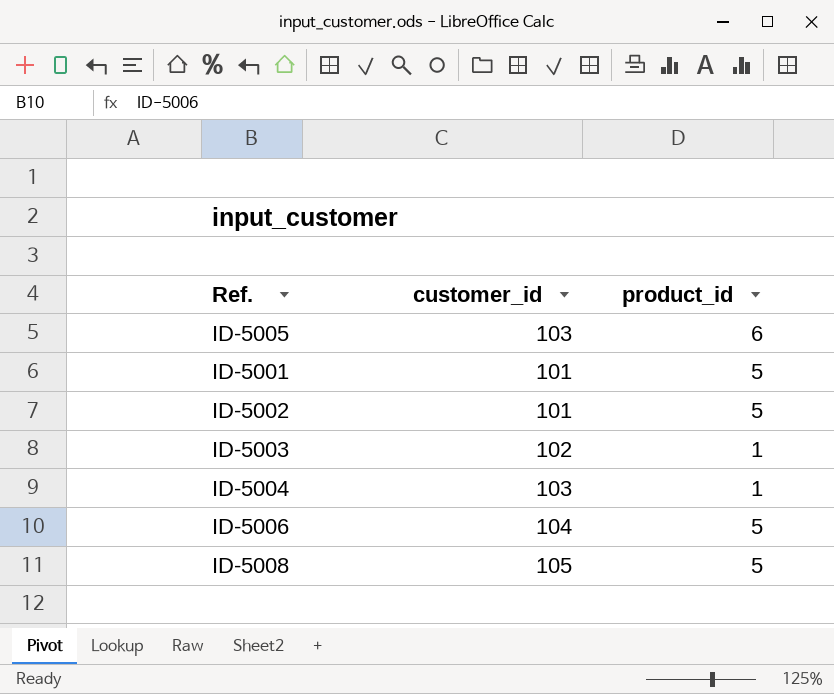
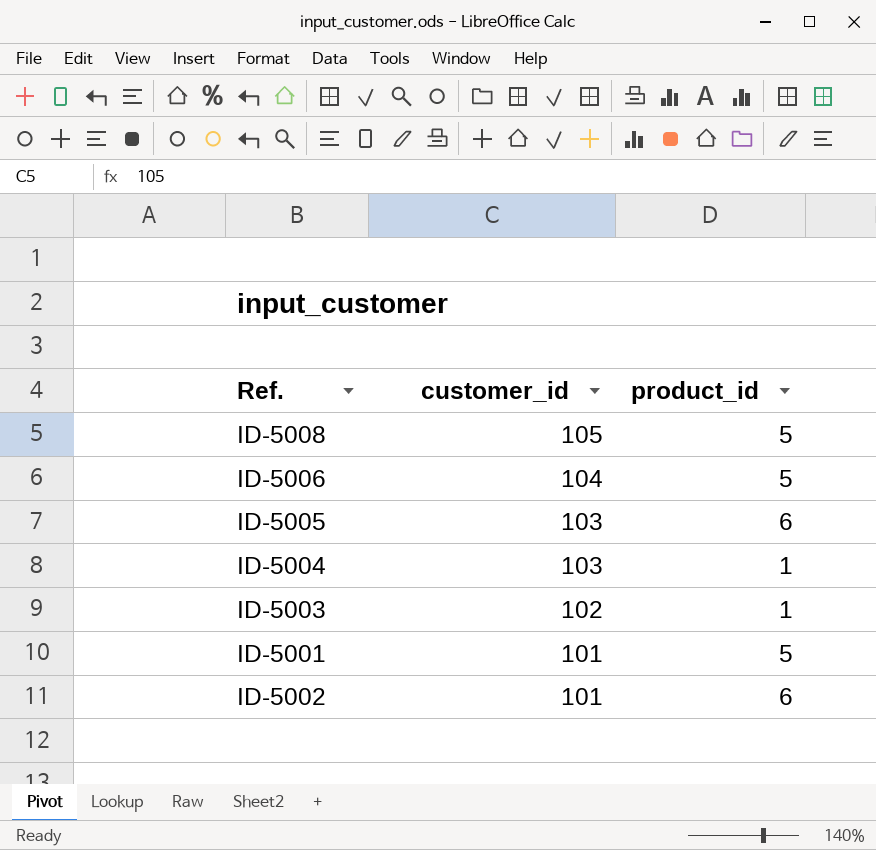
row order: none -> customer_id descending
ID-5002 | product_id: 5 -> 6

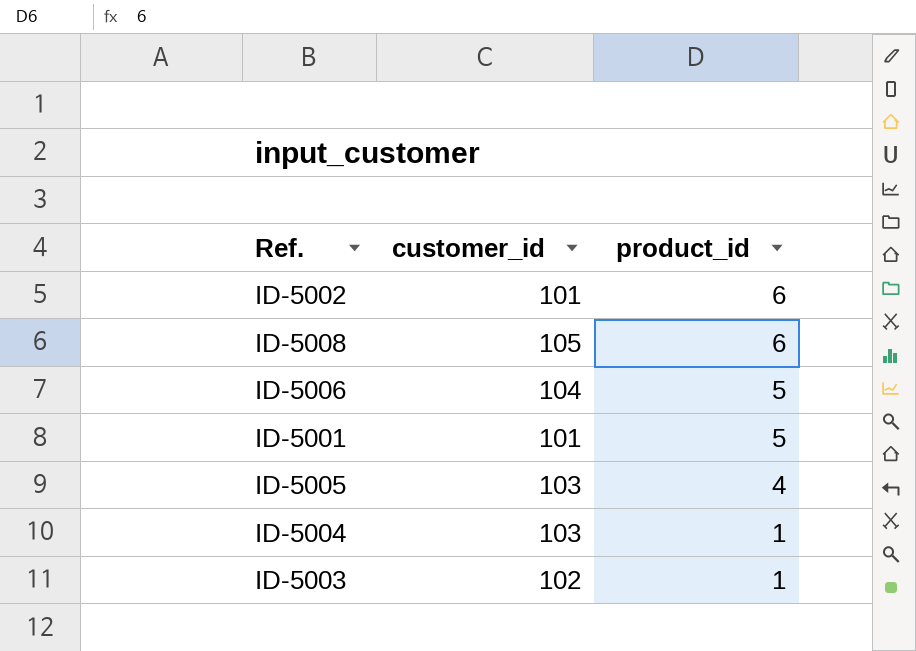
row order: customer_id descending -> product_id descending
ID-5008 | product_id: 5 -> 6
ID-5005 | product_id: 6 -> 4

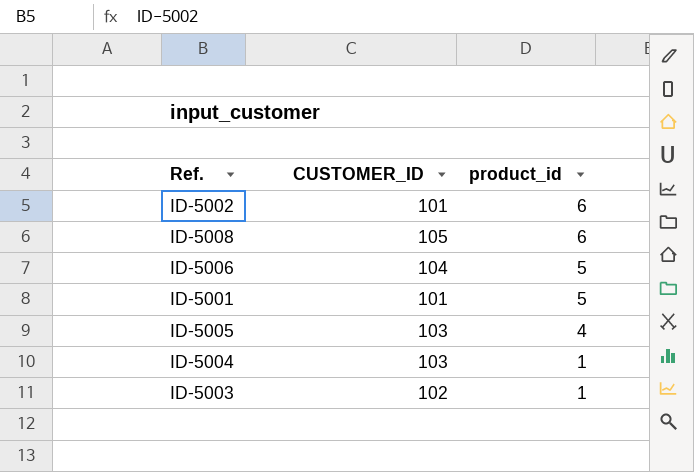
column name: customer_id -> CUSTOMER_ID

